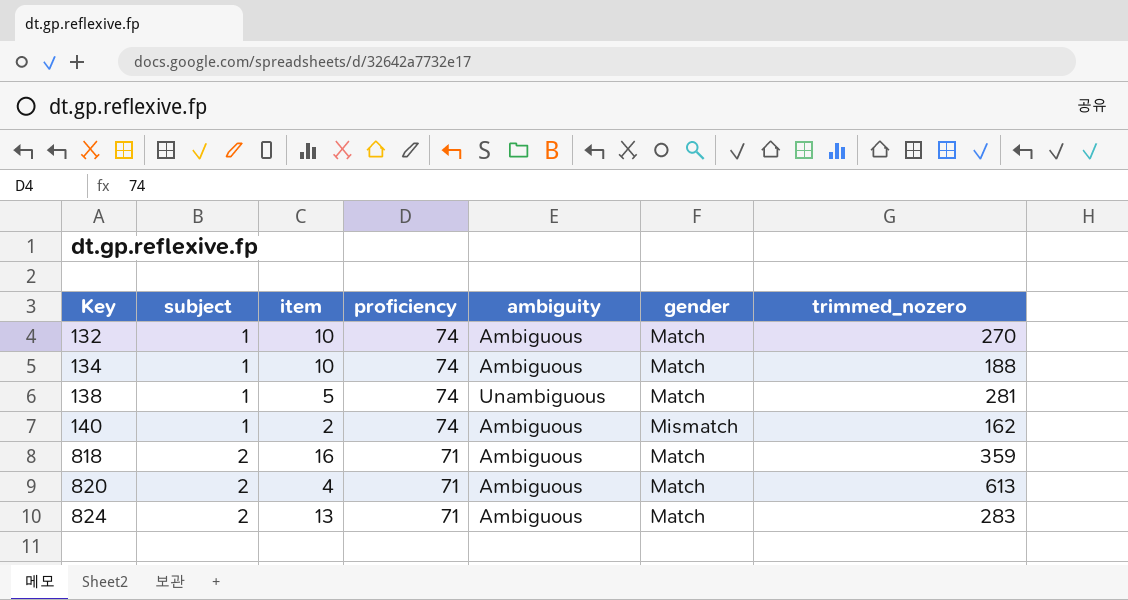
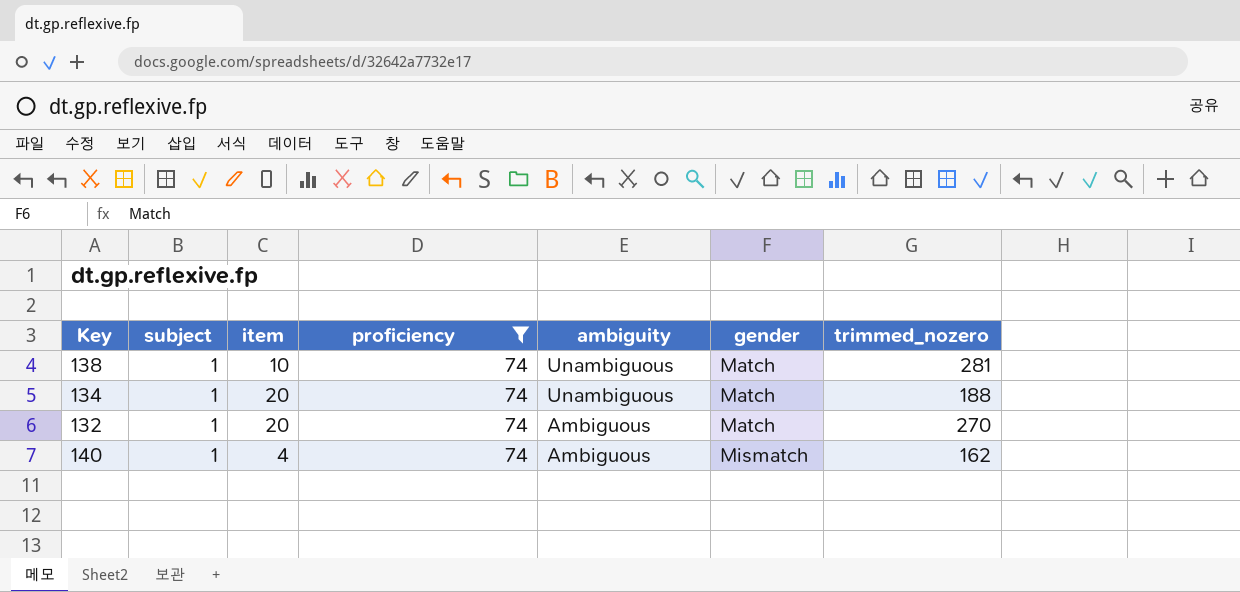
filter: none -> proficiency = 74
row order: Key ascending -> ambiguity descending
138 | item: 5 -> 10
134 | item: 10 -> 20
134 | ambiguity: Ambiguous -> Unambiguous
132 | item: 10 -> 20
140 | item: 2 -> 4

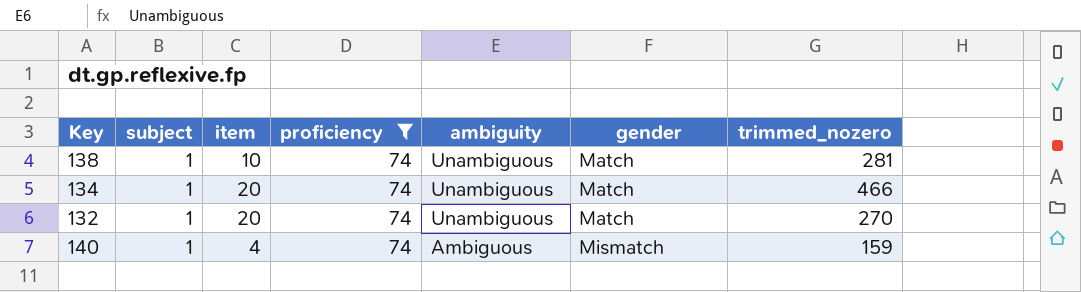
134 | trimmed_nozero: 188 -> 466
132 | ambiguity: Ambiguous -> Unambiguous
140 | trimmed_nozero: 162 -> 159

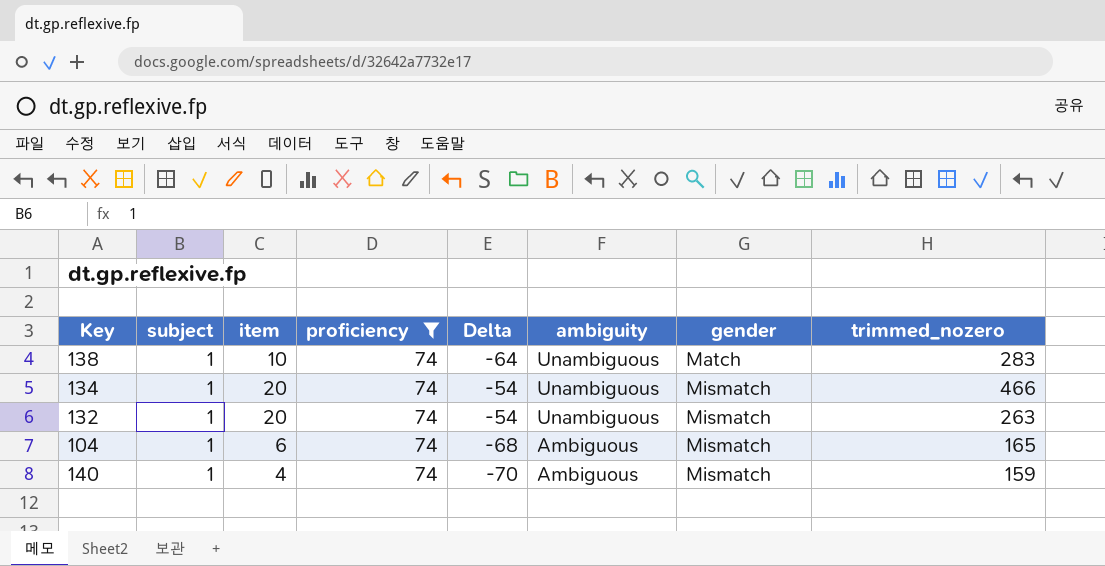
column Delta | formula: none -> [item] - [proficiency]
138 | trimmed_nozero: 281 -> 283
134 | gender: Match -> Mismatch
132 | gender: Match -> Mismatch
132 | trimmed_nozero: 270 -> 263
row 104: none -> 1 | 6 | 74 | -68 | Ambiguous | Mismatch | 165

